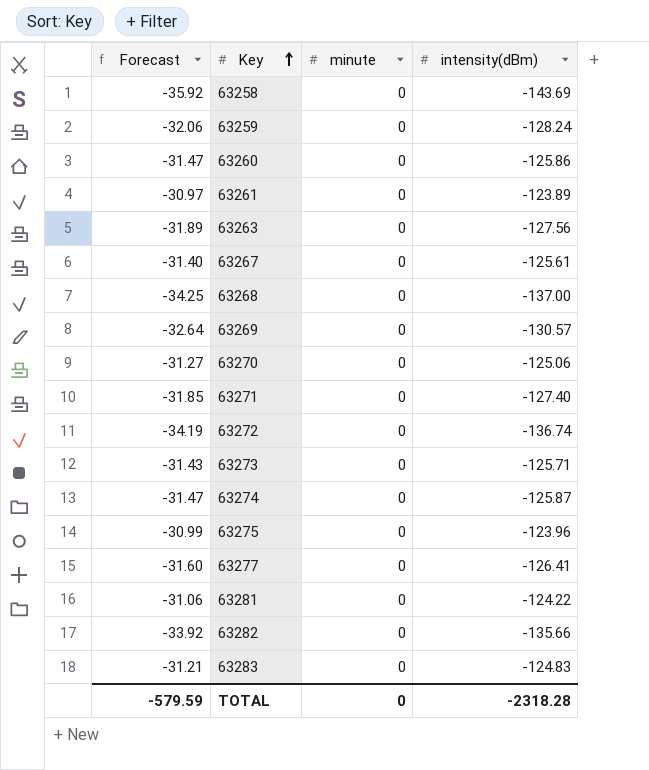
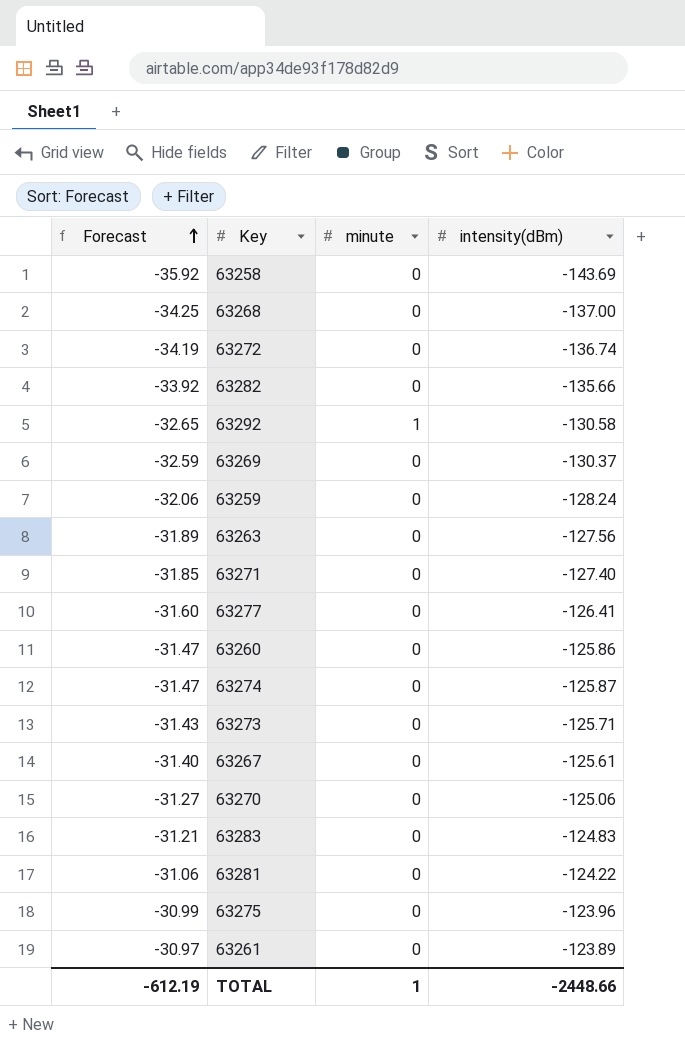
row order: Key ascending -> Forecast ascending
row 63292: none -> -32.65 | 1 | -130.58
63269 | Forecast: -32.64 -> -32.59
63269 | intensity(dBm): -130.57 -> -130.37
TOTAL | Forecast: -579.59 -> -612.19
TOTAL | minute: 0 -> 1
TOTAL | intensity(dBm): -2318.28 -> -2448.66

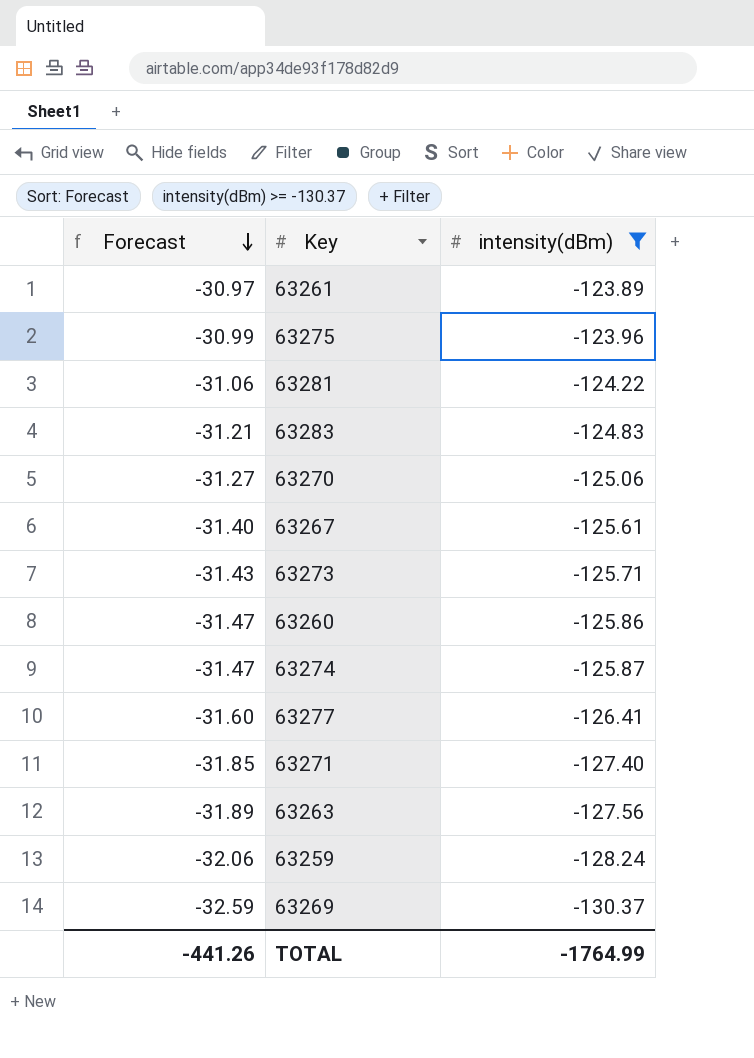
filter: none -> intensity(dBm) >= -130.37
row order: Forecast ascending -> Forecast descending
column minute | position: 3 -> none
TOTAL | Forecast: -612.19 -> -441.26
TOTAL | intensity(dBm): -2448.66 -> -1764.99

